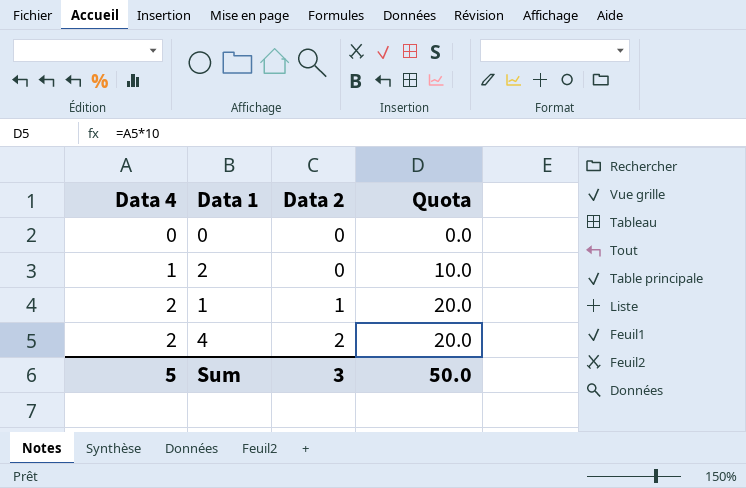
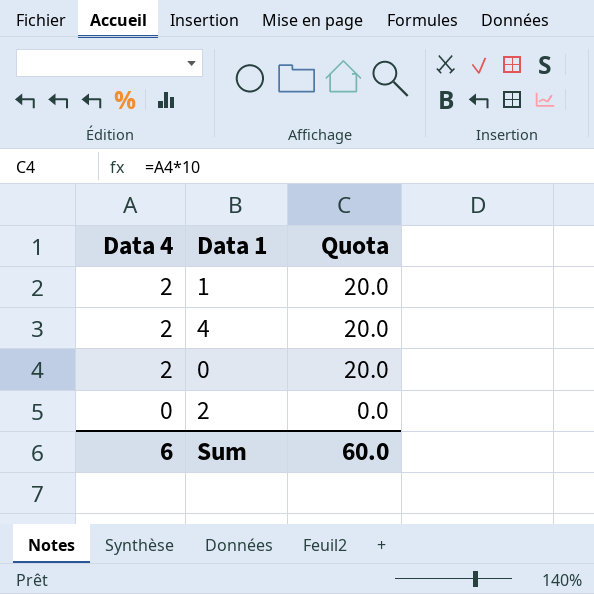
row order: Data 4 ascending -> Data 4 descending
column Data 2 | position: 3 -> none
0 | Data 4: 0 -> 2
0 | Quota: 0.0 -> 20.0
2 | Data 4: 1 -> 0
2 | Quota: 10.0 -> 0.0
Sum | Data 4: 5 -> 6
Sum | Quota: 50.0 -> 60.0

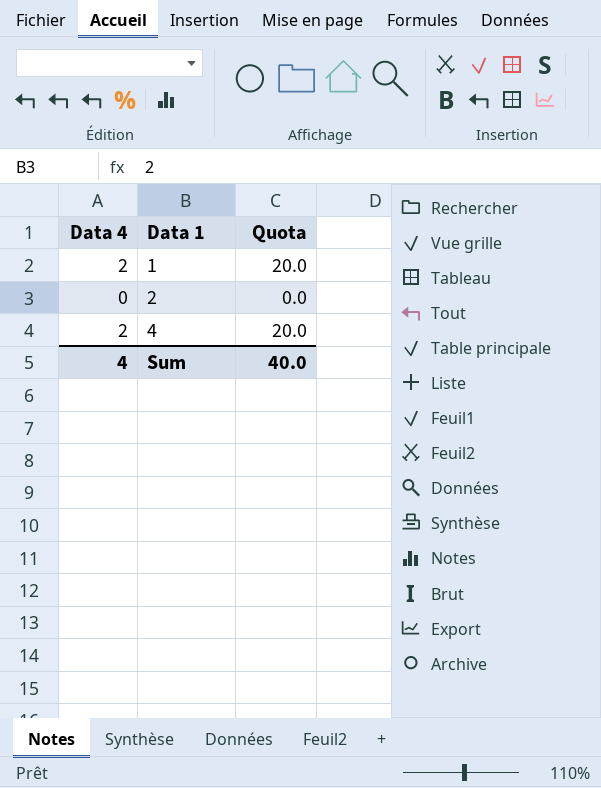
row order: Data 4 descending -> Data 1 ascending
row 0: 2 | 20.0 -> none
Sum | Data 4: 6 -> 4
Sum | Quota: 60.0 -> 40.0

